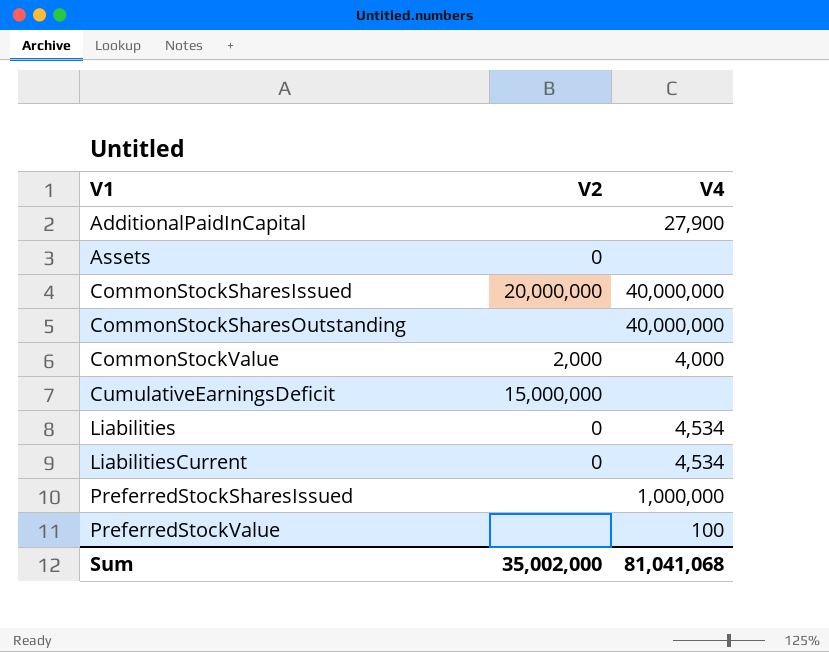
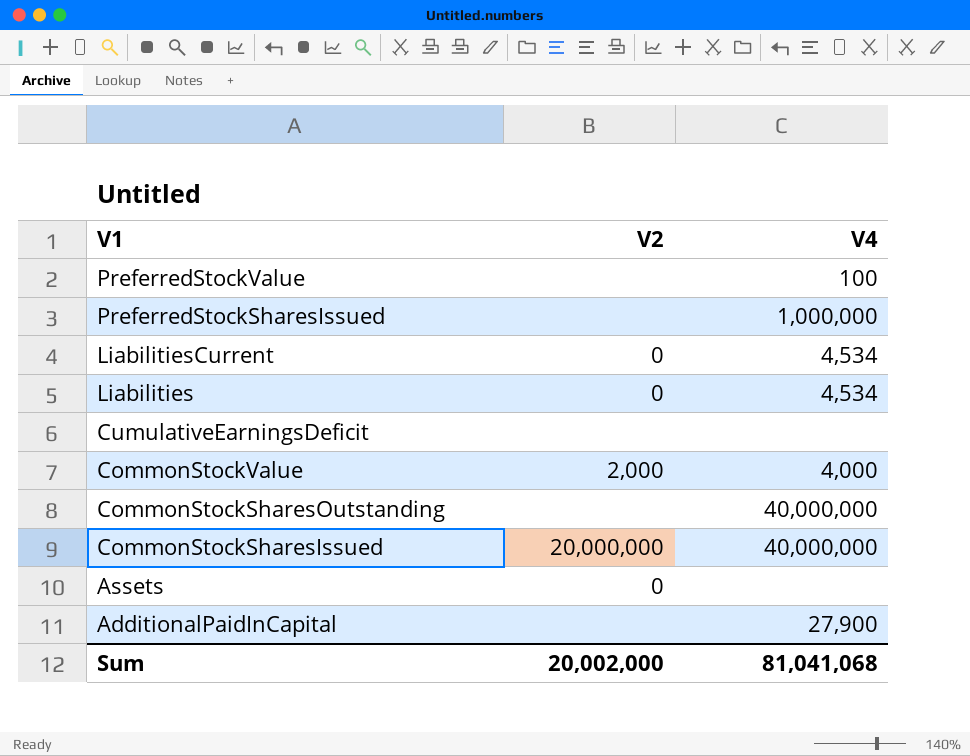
row order: V1 ascending -> V1 descending
CumulativeEarningsDeficit | V2: 15,000,000 -> none
Sum | V2: 35,002,000 -> 20,002,000

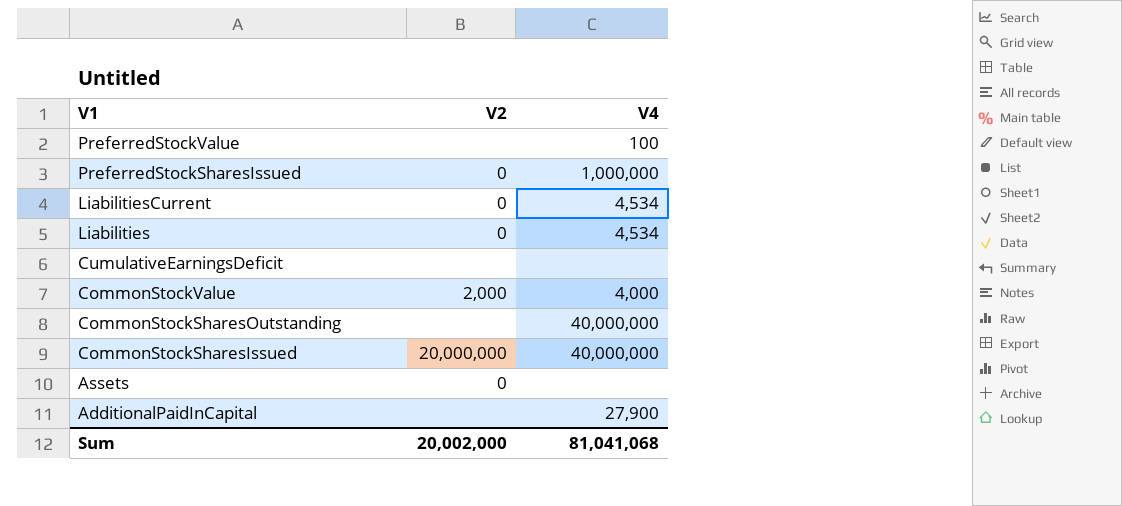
PreferredStockSharesIssued | V2: none -> 0

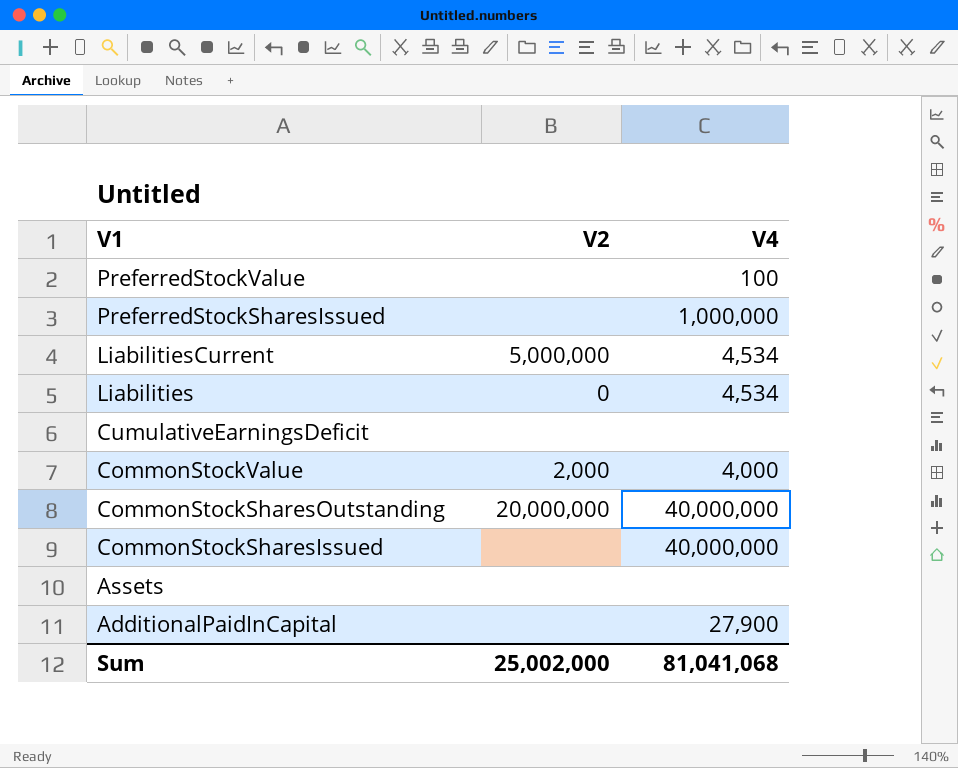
PreferredStockSharesIssued | V2: 0 -> none
LiabilitiesCurrent | V2: 0 -> 5,000,000
CommonStockSharesOutstanding | V2: none -> 20,000,000
CommonStockSharesIssued | V2: 20,000,000 -> none
Assets | V2: 0 -> none
Sum | V2: 20,002,000 -> 25,002,000

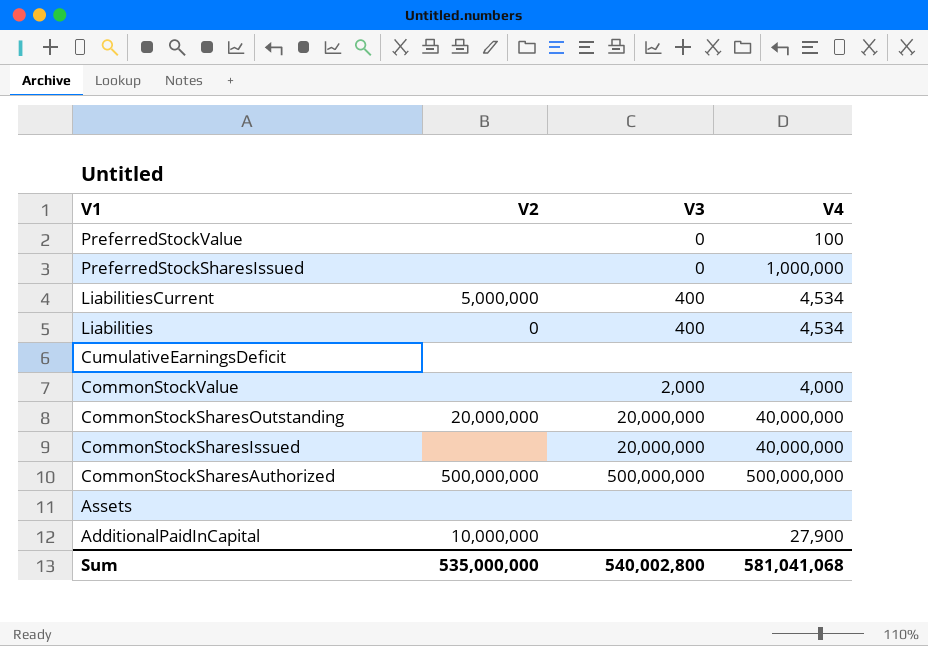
column V3 | position: none -> 3
CommonStockValue | V2: 2,000 -> none
row CommonStockSharesAuthorized: none -> 500,000,000 | 500,000,000 | 500,000,000
AdditionalPaidInCapital | V2: none -> 10,000,000
Sum | V2: 25,002,000 -> 535,000,000
Sum | V4: 81,041,068 -> 581,041,068

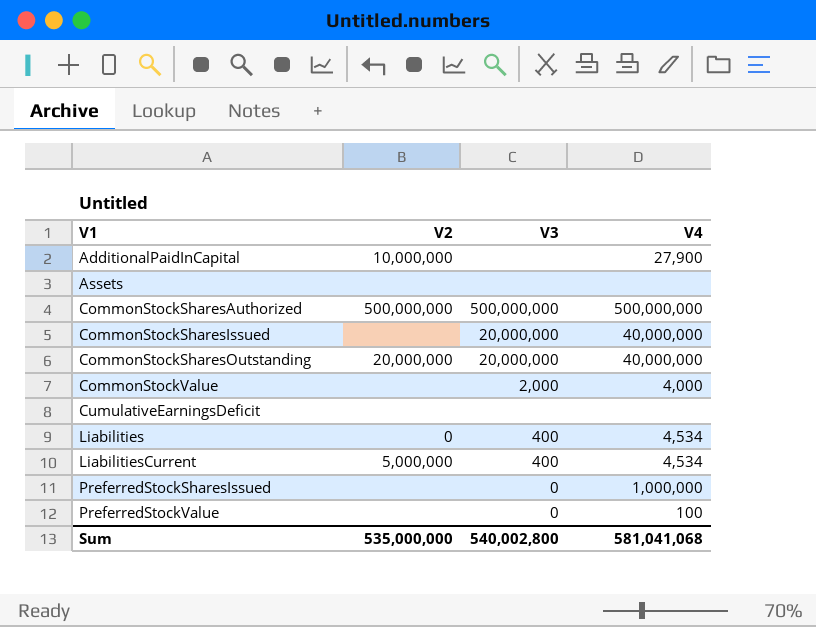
row order: V1 descending -> V1 ascending

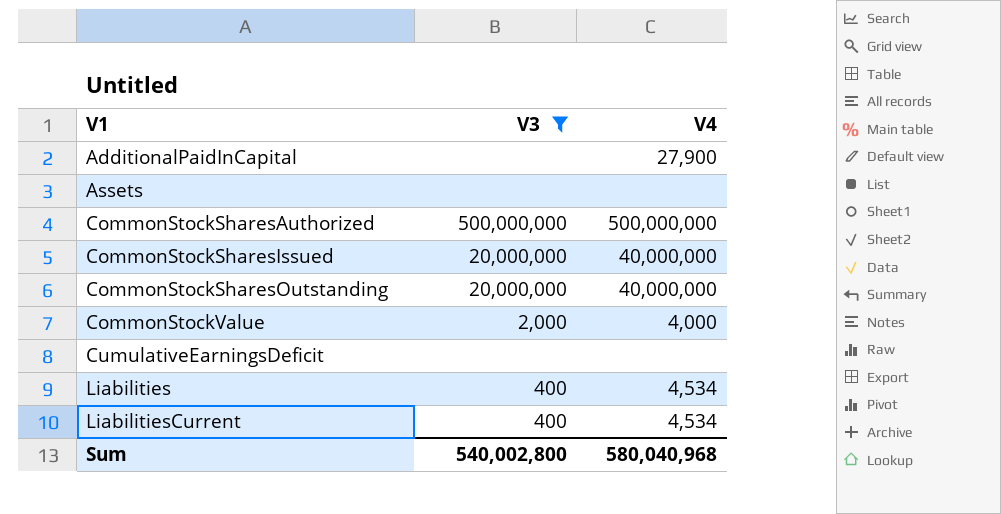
filter: none -> V3 != 0
column V2 | position: 2 -> none
Sum | V4: 581,041,068 -> 580,040,968

